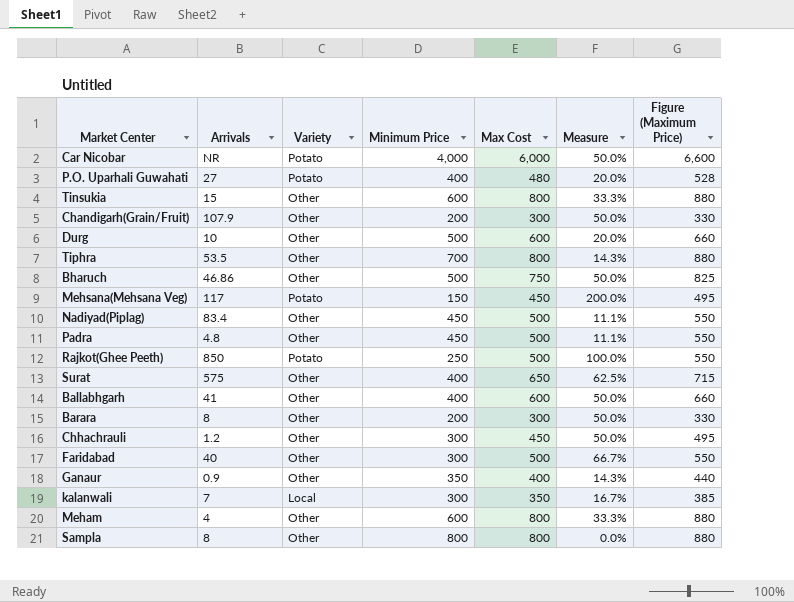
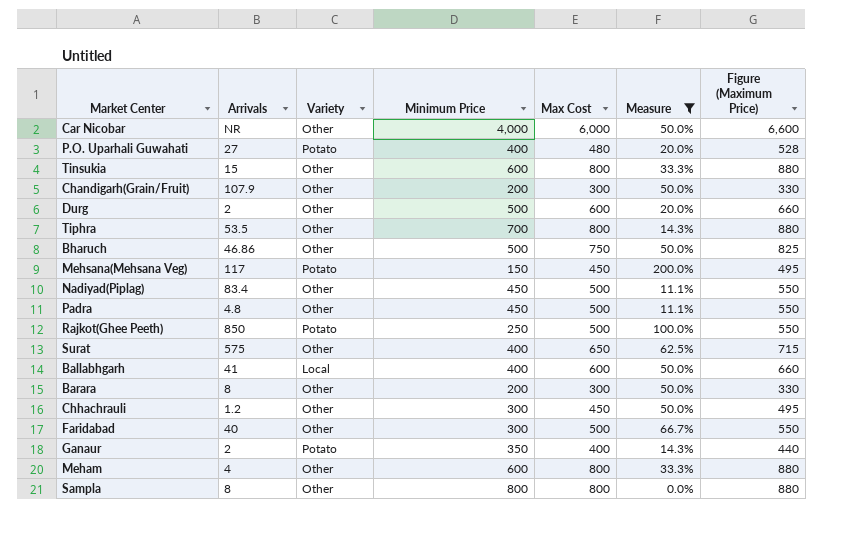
filter: none -> Measure != 16.7%
Car Nicobar | Variety: Potato -> Other
Durg | Arrivals: 10 -> 2
Ballabhgarh | Variety: Other -> Local
Ganaur | Arrivals: 0.9 -> 2
Ganaur | Variety: Other -> Potato

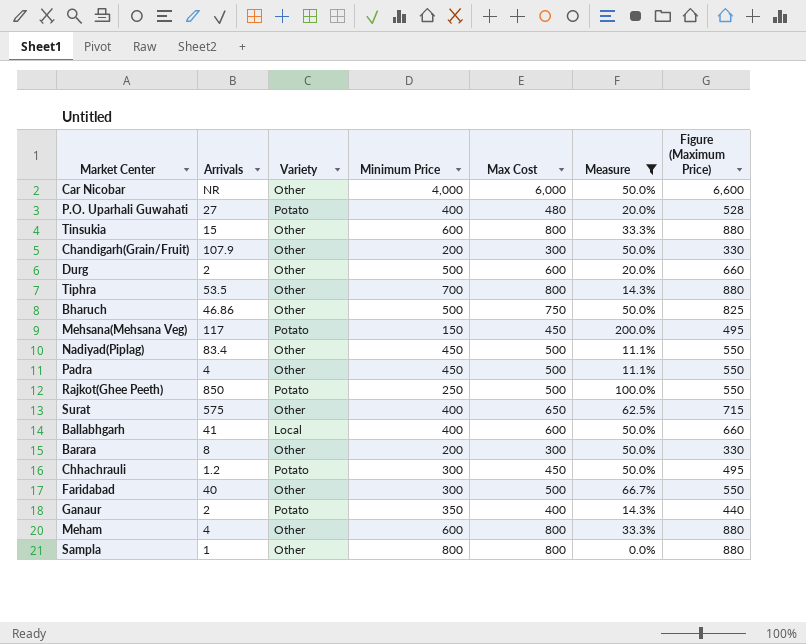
Padra | Arrivals: 4.8 -> 4
Chhachrauli | Variety: Other -> Potato
Sampla | Arrivals: 8 -> 1

